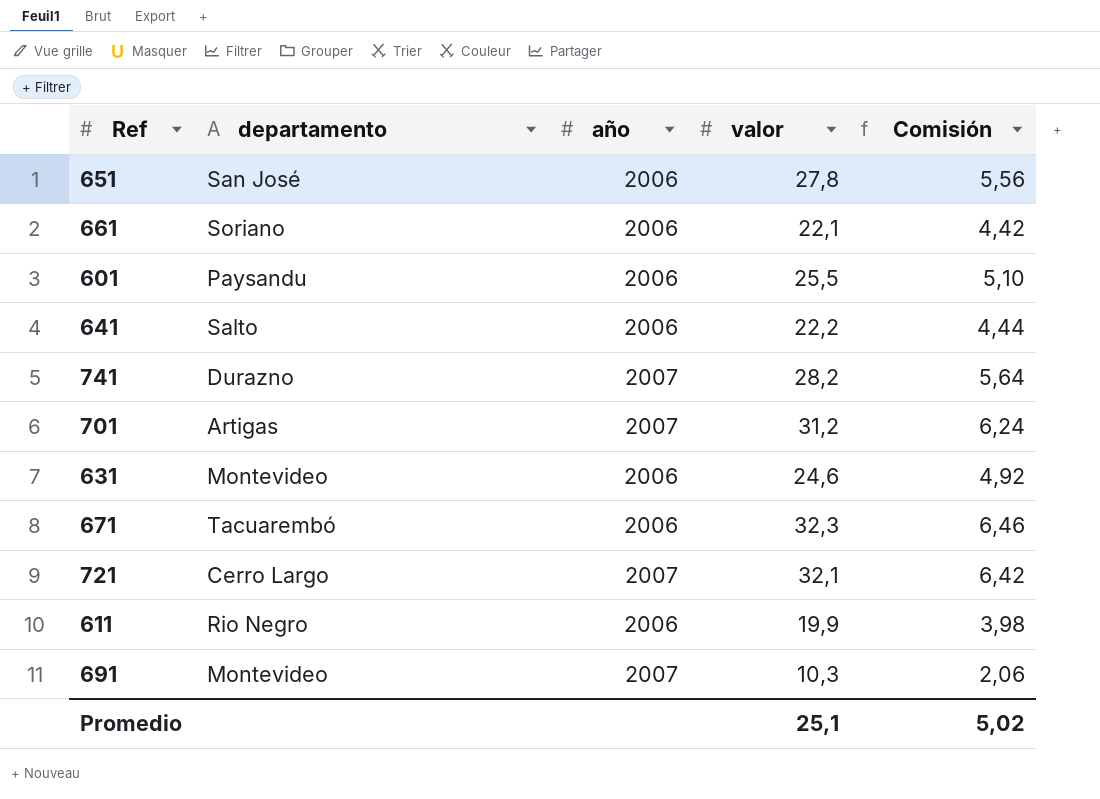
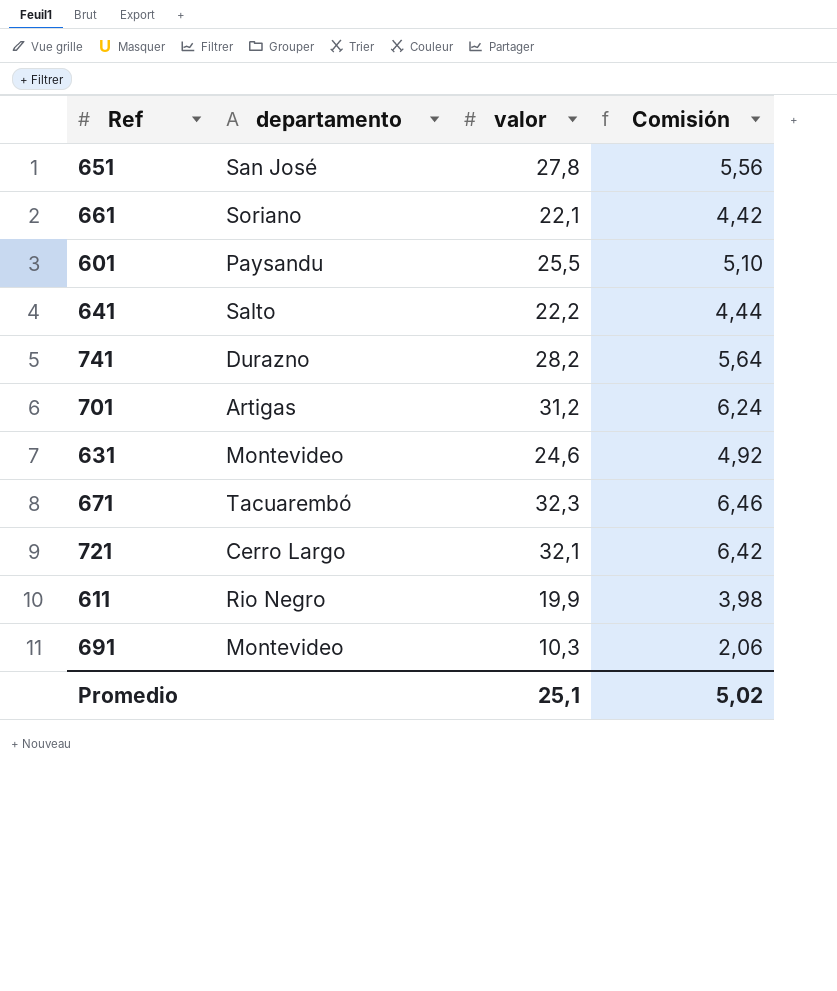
column año | position: 3 -> none

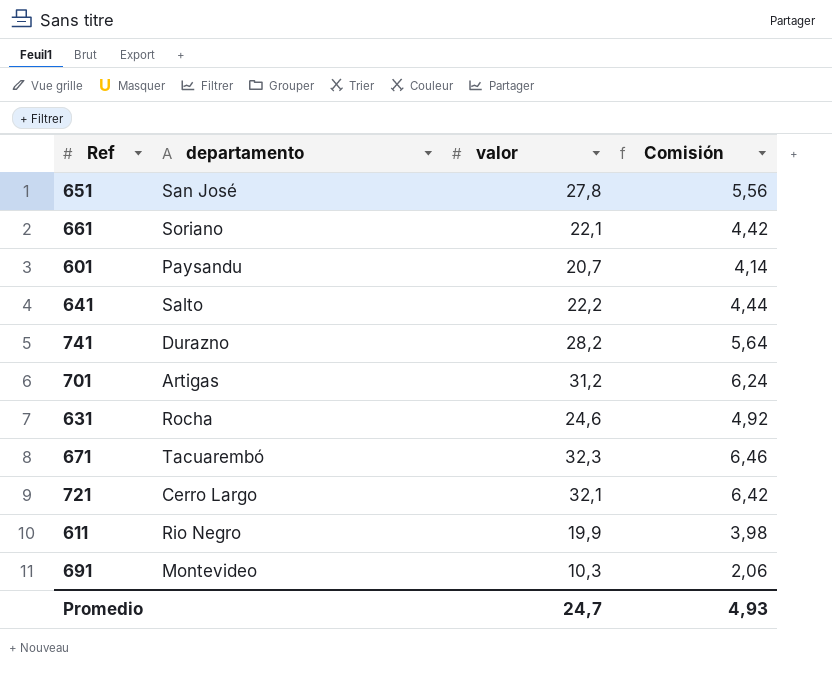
601 | valor: 25,5 -> 20,7
601 | Comisión: 5,10 -> 4,14
631 | departamento: Montevideo -> Rocha
Promedio | valor: 25,1 -> 24,7
Promedio | Comisión: 5,02 -> 4,93

